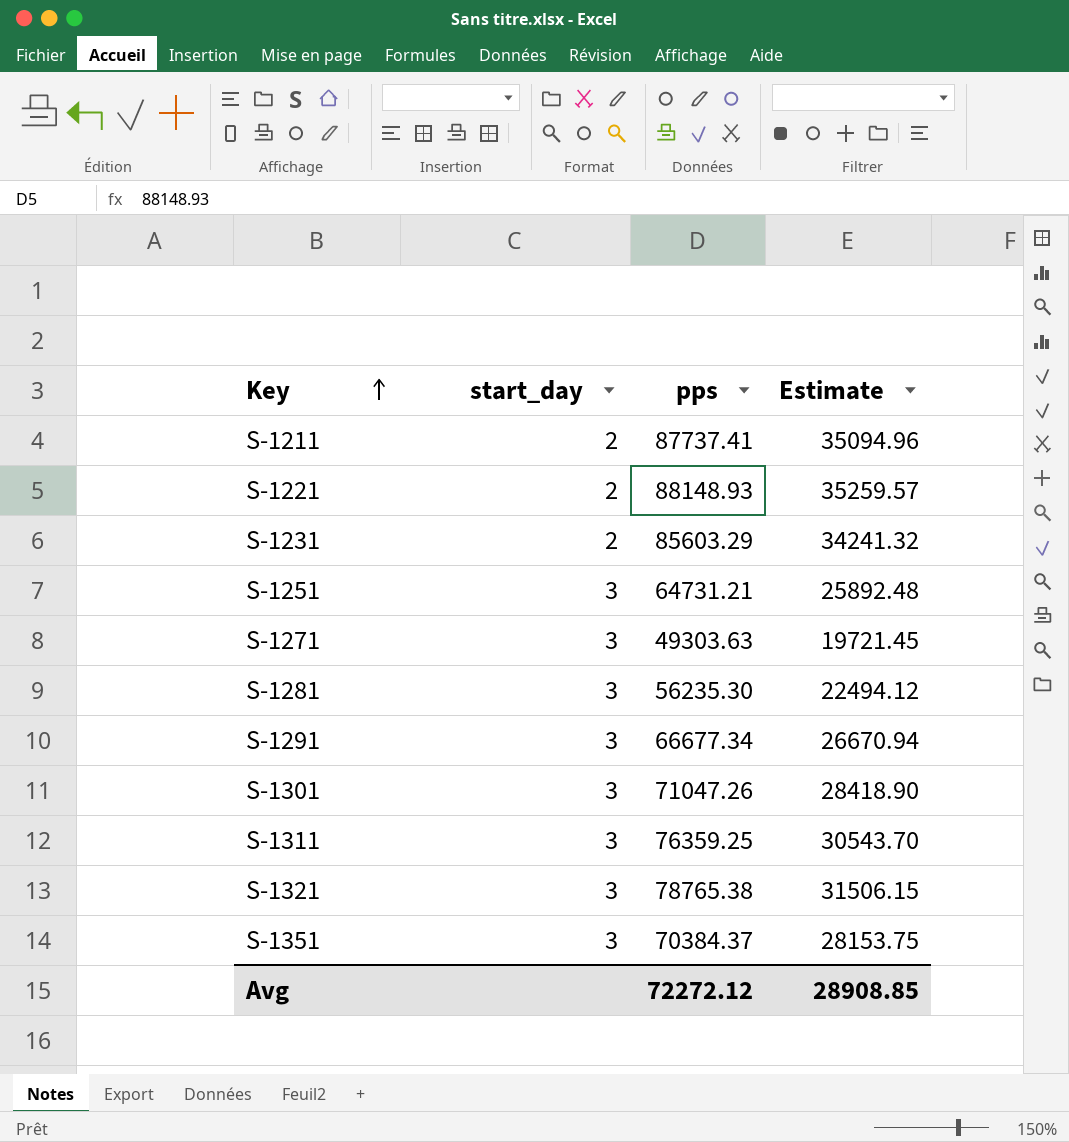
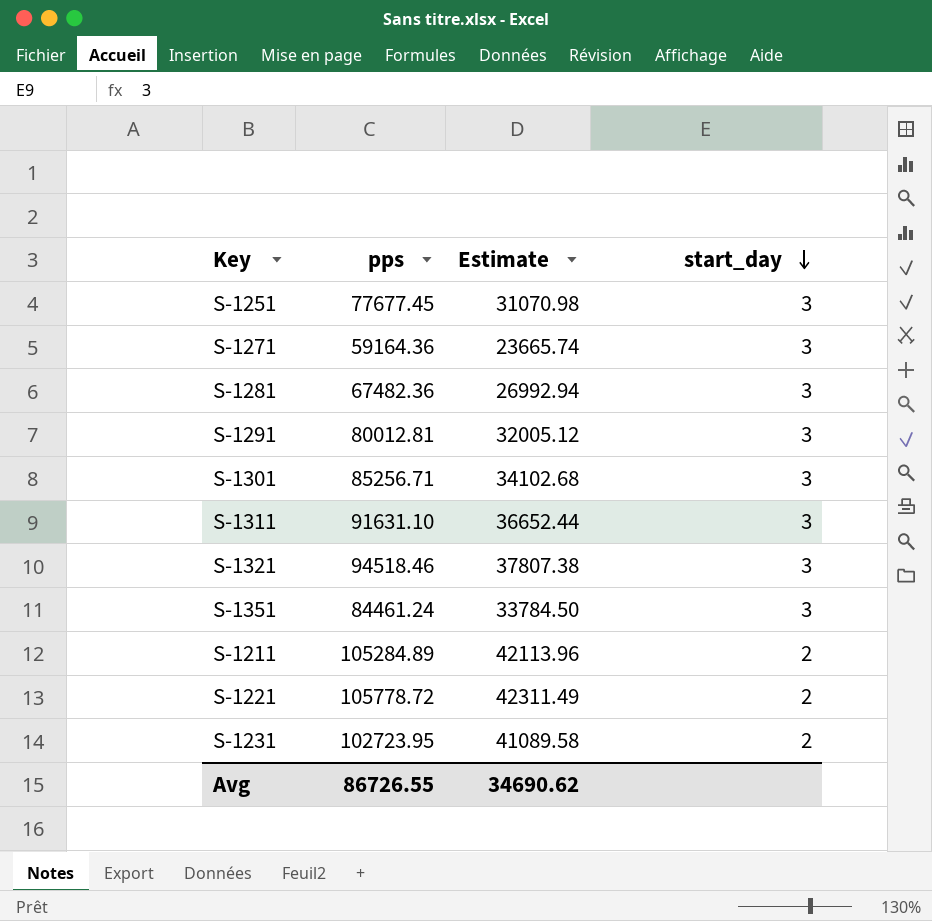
row order: Key ascending -> start_day descending
column start_day | position: 2 -> 4
S-1251 | pps: 64731.21 -> 77677.45
S-1251 | Estimate: 25892.48 -> 31070.98
S-1271 | pps: 49303.63 -> 59164.36
S-1271 | Estimate: 19721.45 -> 23665.74
S-1281 | pps: 56235.30 -> 67482.36
S-1281 | Estimate: 22494.12 -> 26992.94
S-1291 | pps: 66677.34 -> 80012.81
S-1291 | Estimate: 26670.94 -> 32005.12
S-1301 | pps: 71047.26 -> 85256.71
S-1301 | Estimate: 28418.90 -> 34102.68
S-1311 | pps: 76359.25 -> 91631.10
S-1311 | Estimate: 30543.70 -> 36652.44
S-1321 | pps: 78765.38 -> 94518.46
S-1321 | Estimate: 31506.15 -> 37807.38
S-1351 | pps: 70384.37 -> 84461.24
S-1351 | Estimate: 28153.75 -> 33784.50
S-1211 | pps: 87737.41 -> 105284.89
S-1211 | Estimate: 35094.96 -> 42113.96
S-1221 | pps: 88148.93 -> 105778.72
S-1221 | Estimate: 35259.57 -> 42311.49
S-1231 | pps: 85603.29 -> 102723.95
S-1231 | Estimate: 34241.32 -> 41089.58
Avg | pps: 72272.12 -> 86726.55
Avg | Estimate: 28908.85 -> 34690.62

